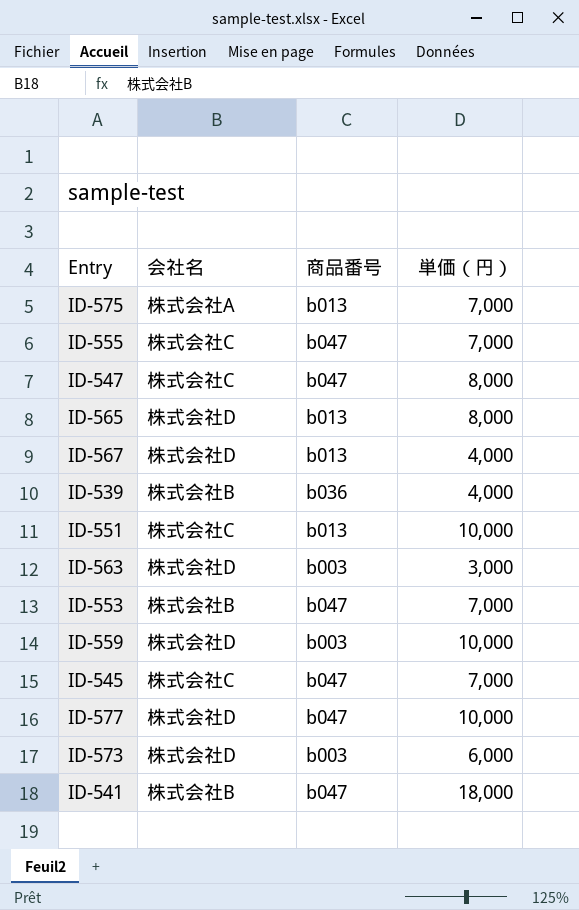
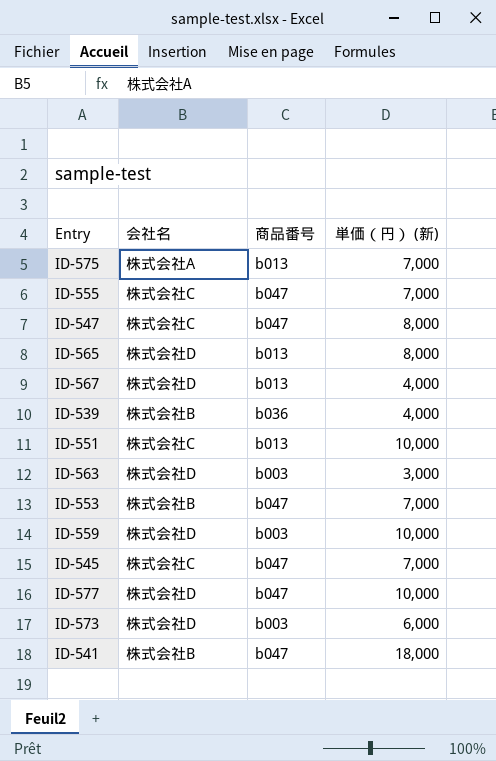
column name: 単価（円） -> 単価（円） (新)

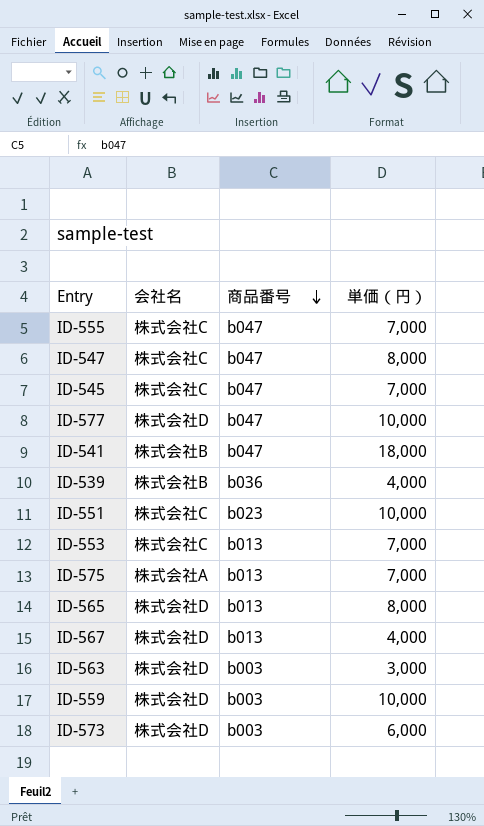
row order: none -> 商品番号 descending
column name: 単価（円） (新) -> 単価（円）
ID-551 | 商品番号: b013 -> b023
ID-553 | 会社名: 株式会社B -> 株式会社C
ID-553 | 商品番号: b047 -> b013

